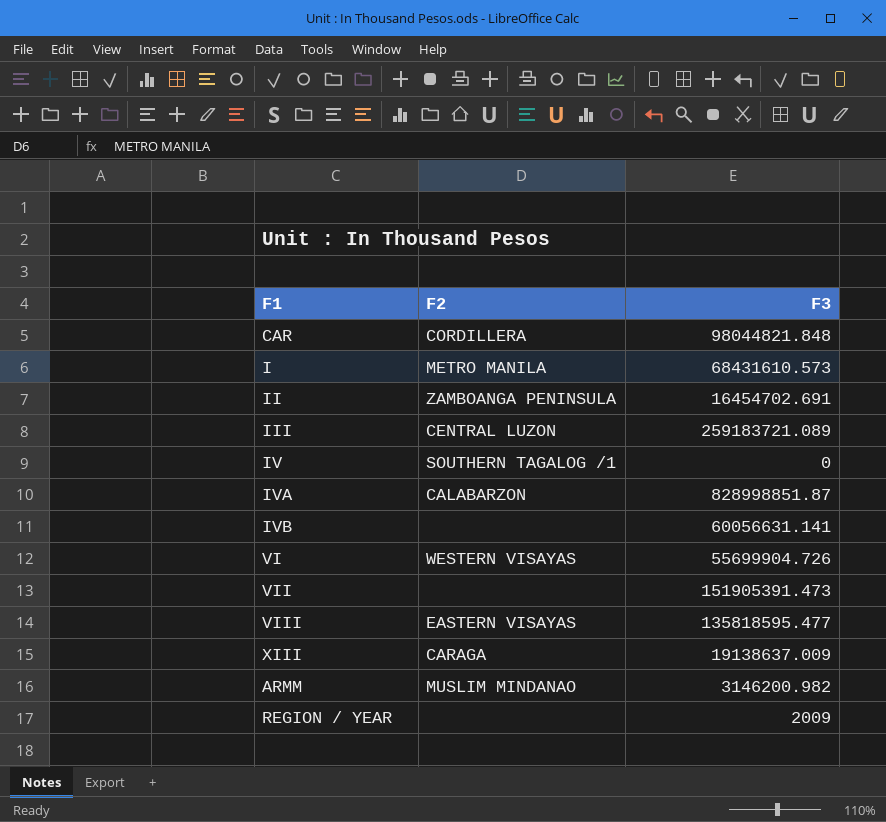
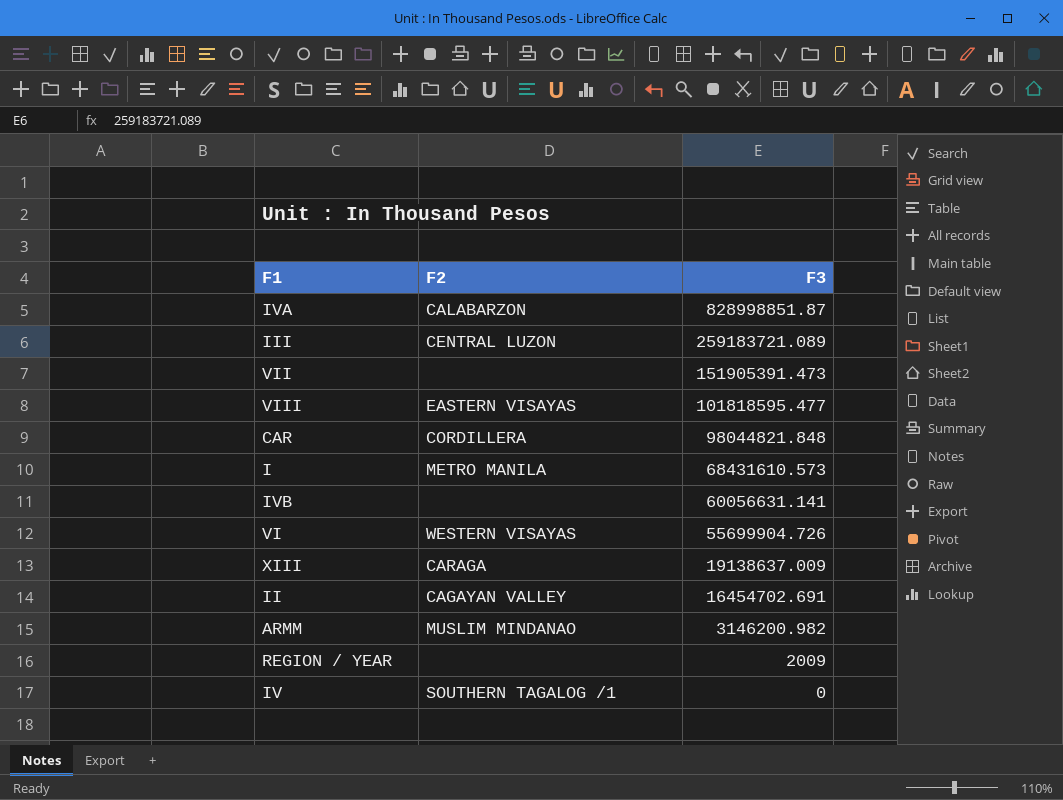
row order: none -> F3 descending
VIII | F3: 135818595.477 -> 101818595.477
II | F2: ZAMBOANGA PENINSULA -> CAGAYAN VALLEY

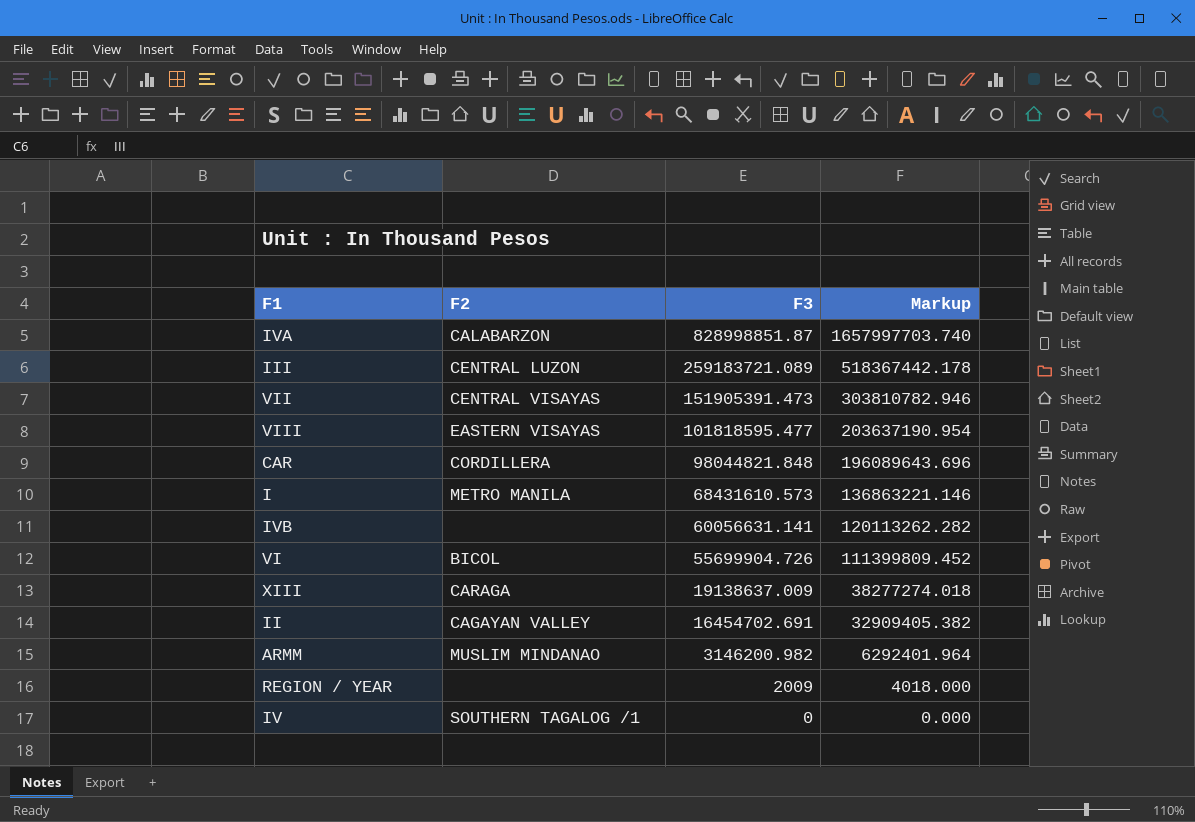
column Markup | formula: none -> [F3] * 2
VII | F2: none -> CENTRAL VISAYAS
VI | F2: WESTERN VISAYAS -> BICOL

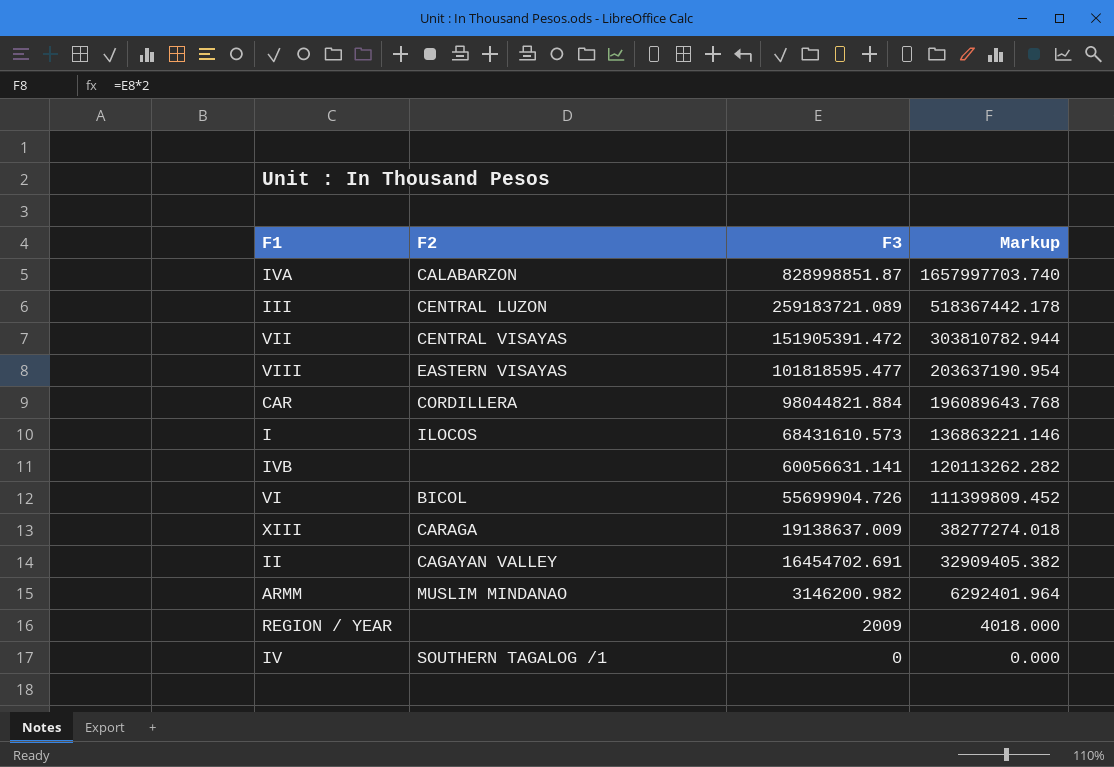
VII | F3: 151905391.473 -> 151905391.472
VII | Markup: 303810782.946 -> 303810782.944
CAR | F3: 98044821.848 -> 98044821.884
CAR | Markup: 196089643.696 -> 196089643.768
I | F2: METRO MANILA -> ILOCOS

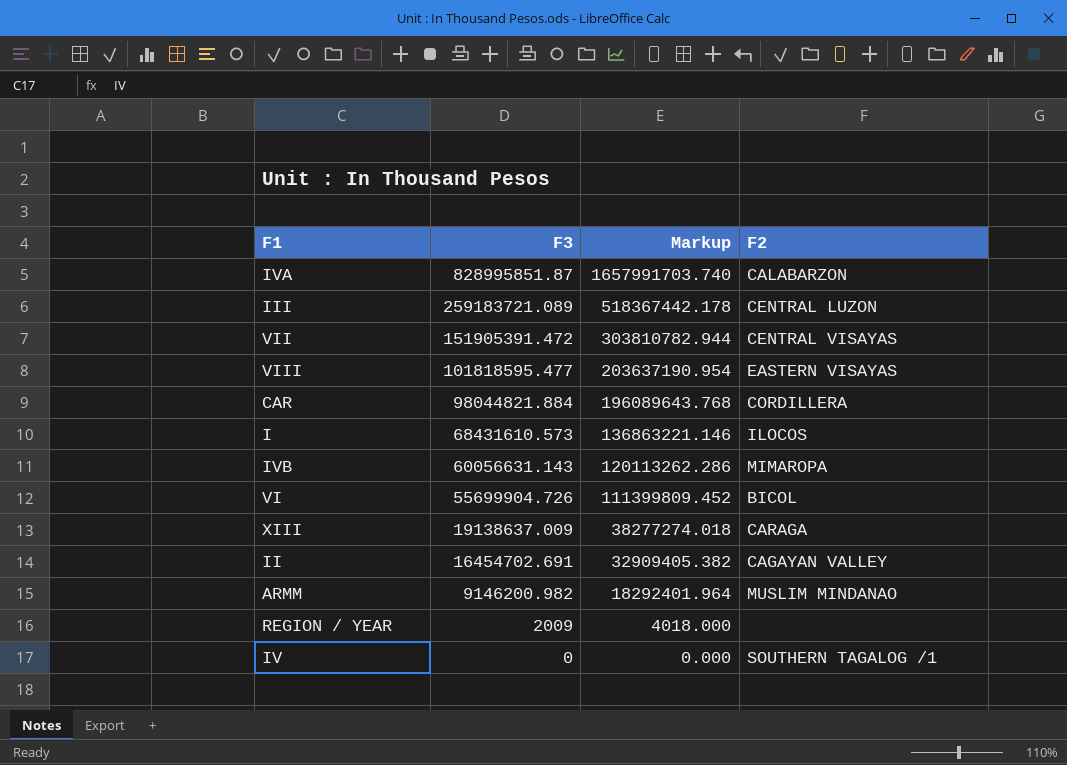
column F2 | position: 2 -> 4
IVA | F3: 828998851.87 -> 828995851.87
IVA | Markup: 1657997703.740 -> 1657991703.740
IVB | F3: 60056631.141 -> 60056631.143
IVB | Markup: 120113262.282 -> 120113262.286
IVB | F2: none -> MIMAROPA
ARMM | F3: 3146200.982 -> 9146200.982
ARMM | Markup: 6292401.964 -> 18292401.964

